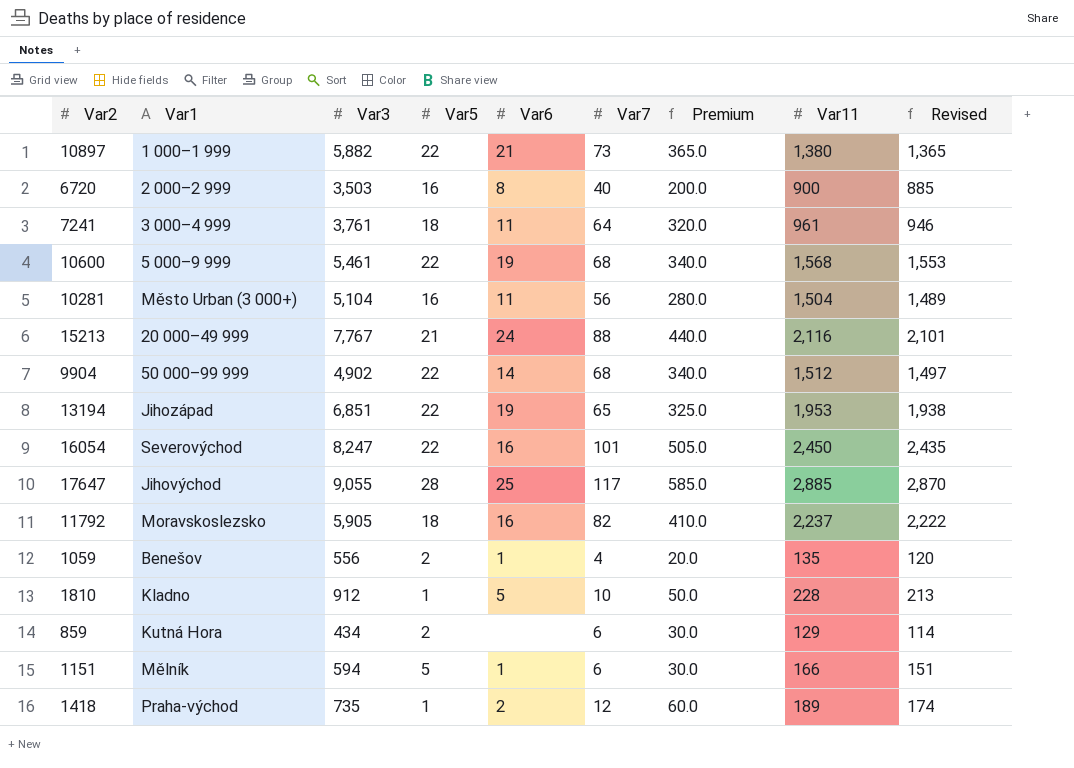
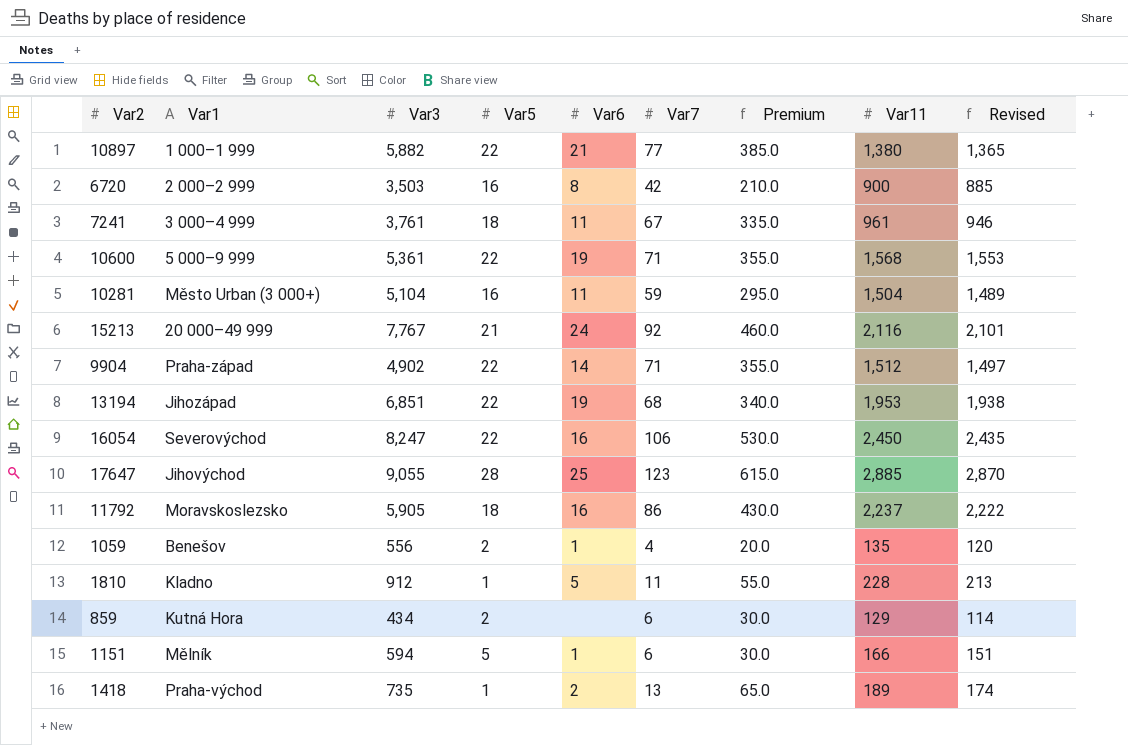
10897 | Var7: 73 -> 77
10897 | Premium: 365.0 -> 385.0
6720 | Var7: 40 -> 42
6720 | Premium: 200.0 -> 210.0
7241 | Var7: 64 -> 67
7241 | Premium: 320.0 -> 335.0
10600 | Var3: 5,461 -> 5,361
10600 | Var7: 68 -> 71
10600 | Premium: 340.0 -> 355.0
10281 | Var7: 56 -> 59
10281 | Premium: 280.0 -> 295.0
15213 | Var7: 88 -> 92
15213 | Premium: 440.0 -> 460.0
9904 | Var1: 50 000–99 999 -> Praha-západ
9904 | Var7: 68 -> 71
9904 | Premium: 340.0 -> 355.0
13194 | Var7: 65 -> 68
13194 | Premium: 325.0 -> 340.0
16054 | Var7: 101 -> 106
16054 | Premium: 505.0 -> 530.0
17647 | Var7: 117 -> 123
17647 | Premium: 585.0 -> 615.0
11792 | Var7: 82 -> 86
11792 | Premium: 410.0 -> 430.0
1810 | Var7: 10 -> 11
1810 | Premium: 50.0 -> 55.0
1418 | Var7: 12 -> 13
1418 | Premium: 60.0 -> 65.0

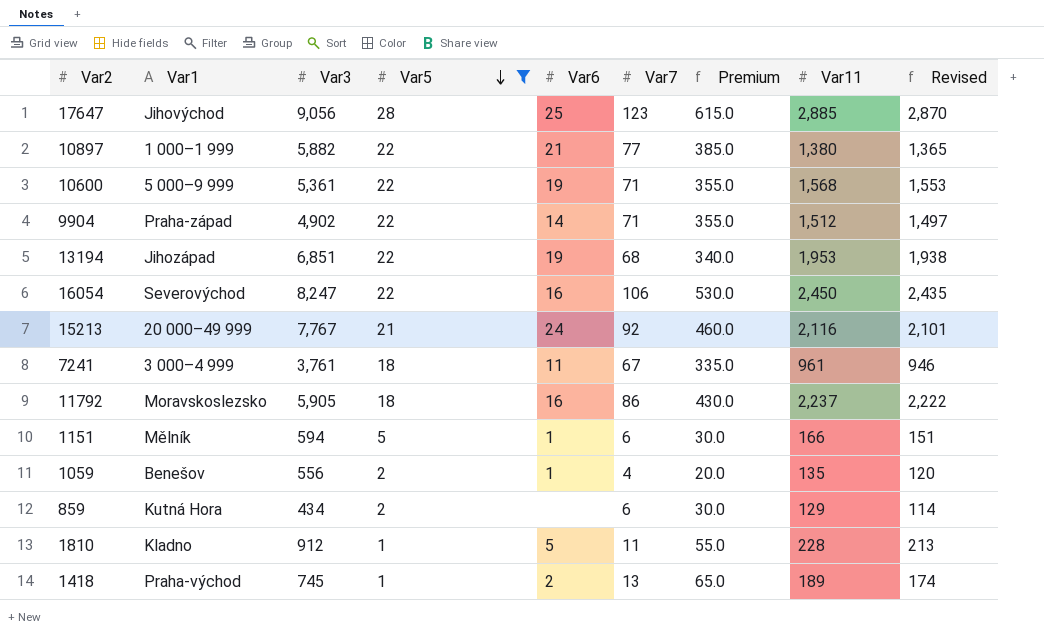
filter: none -> Var5 != 16
row order: none -> Var5 descending
17647 | Var3: 9,055 -> 9,056
1418 | Var3: 735 -> 745

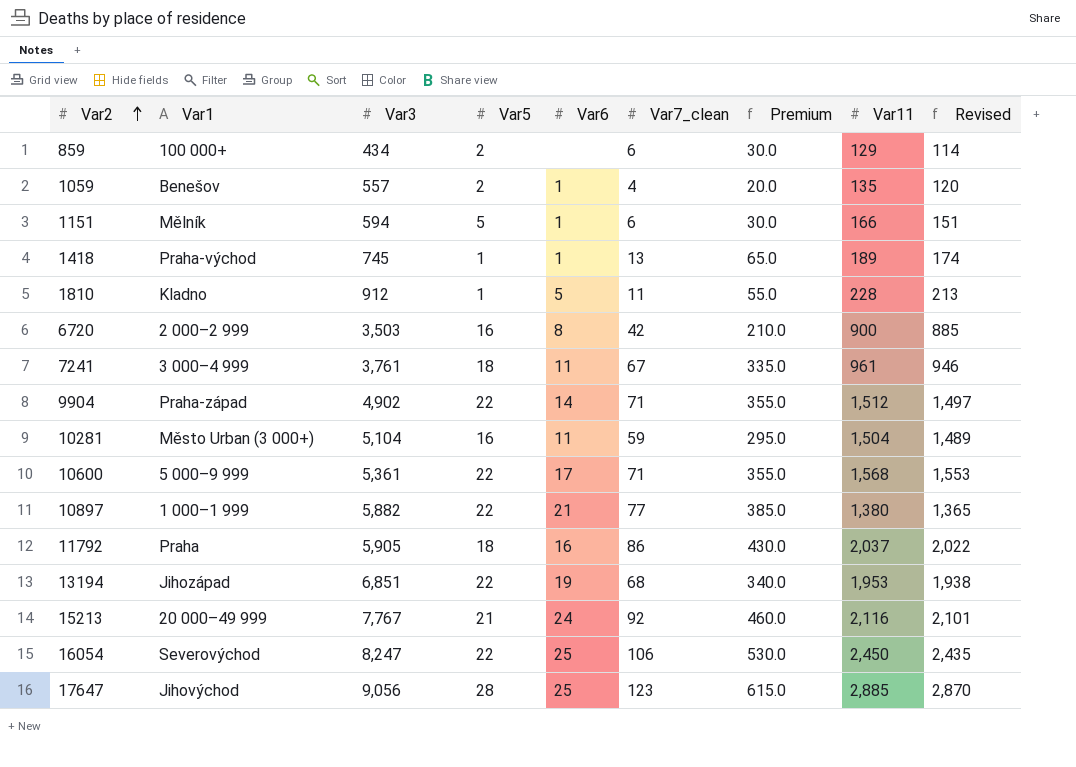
filter: Var5 != 16 -> none
row order: Var5 descending -> Var2 ascending
column name: Var7 -> Var7_clean
859 | Var1: Kutná Hora -> 100 000+
1059 | Var3: 556 -> 557
1418 | Var6: 2 -> 1
10600 | Var6: 19 -> 17
11792 | Var1: Moravskoslezsko -> Praha
11792 | Var11: 2,237 -> 2,037
11792 | Revised: 2,222 -> 2,022
16054 | Var6: 16 -> 25

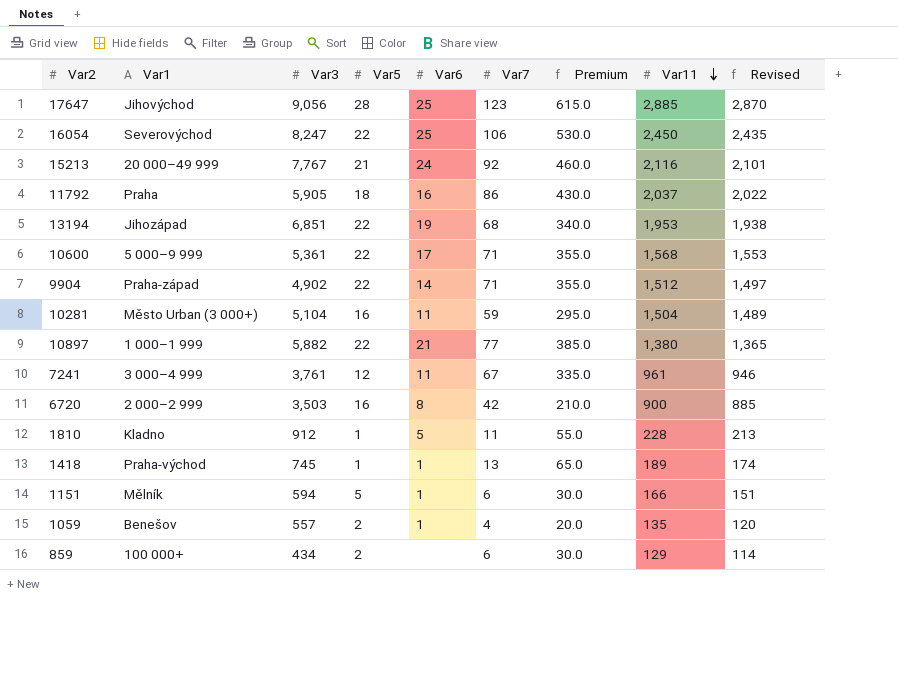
row order: Var2 ascending -> Var11 descending
column name: Var7_clean -> Var7
7241 | Var5: 18 -> 12

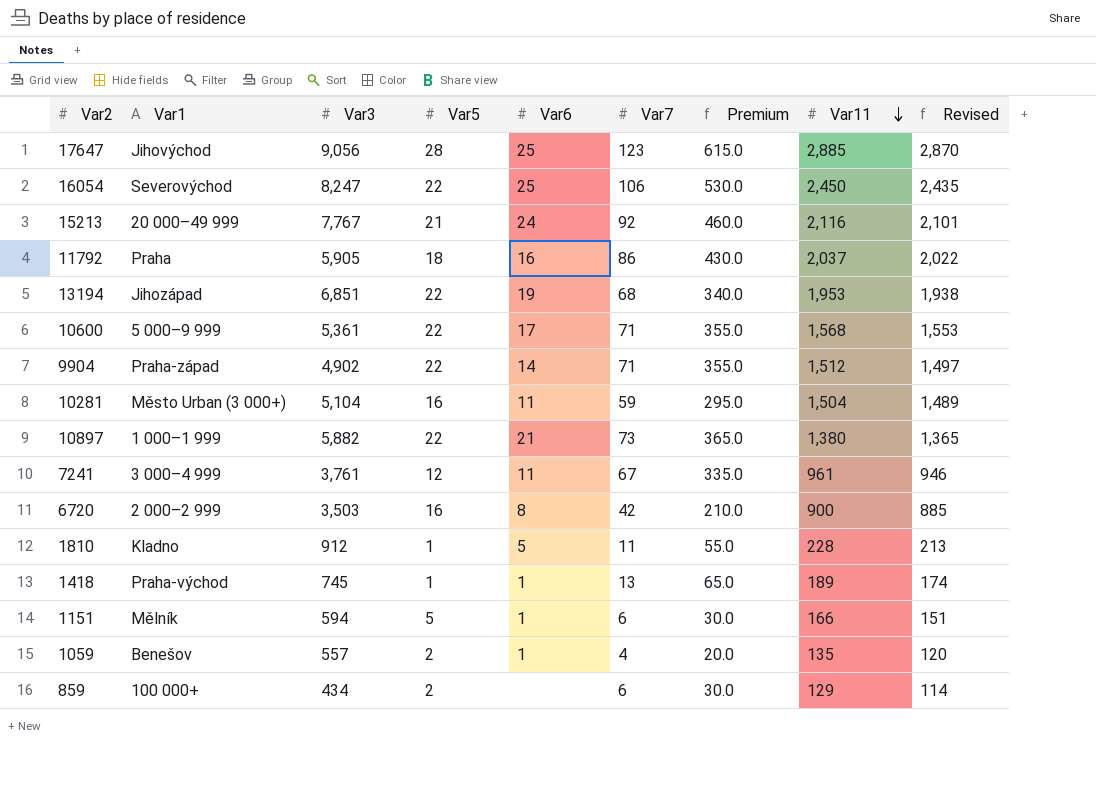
10897 | Var7: 77 -> 73
10897 | Premium: 385.0 -> 365.0

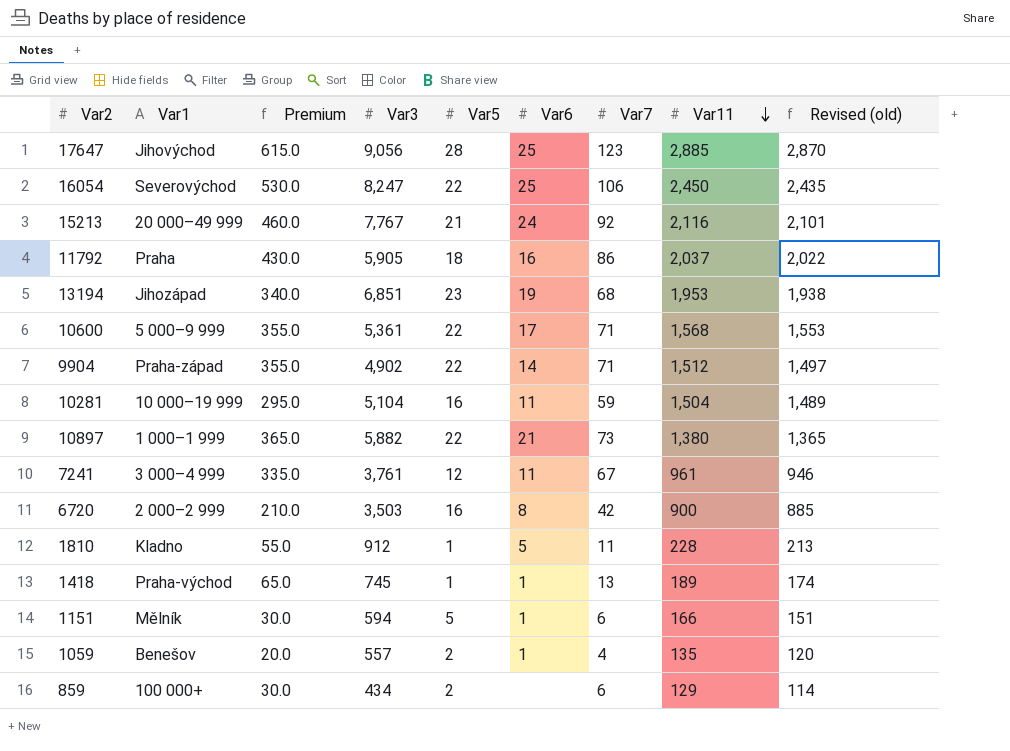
column Premium | position: 7 -> 3
column name: Revised -> Revised (old)
13194 | Var5: 22 -> 23
10281 | Var1: Město Urban (3 000+) -> 10 000–19 999

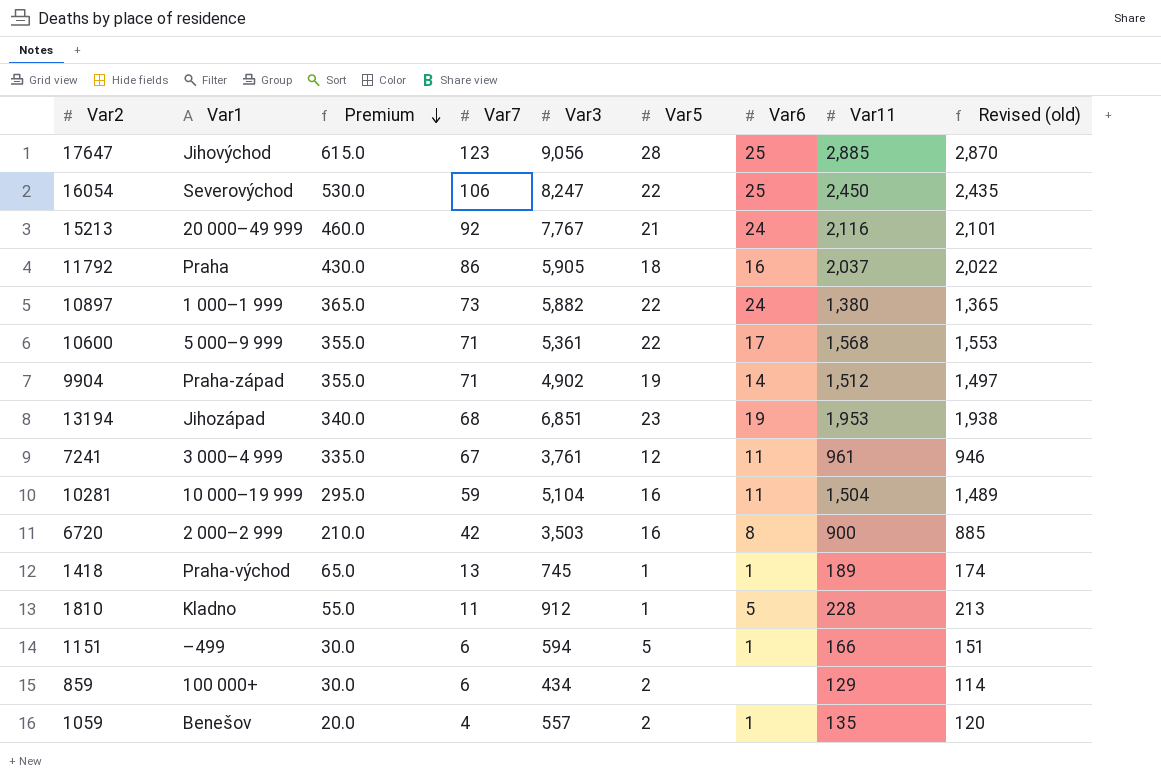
row order: Var11 descending -> Premium descending
column Var7 | position: 7 -> 4
10897 | Var6: 21 -> 24
9904 | Var5: 22 -> 19
1151 | Var1: Mělník -> –499

